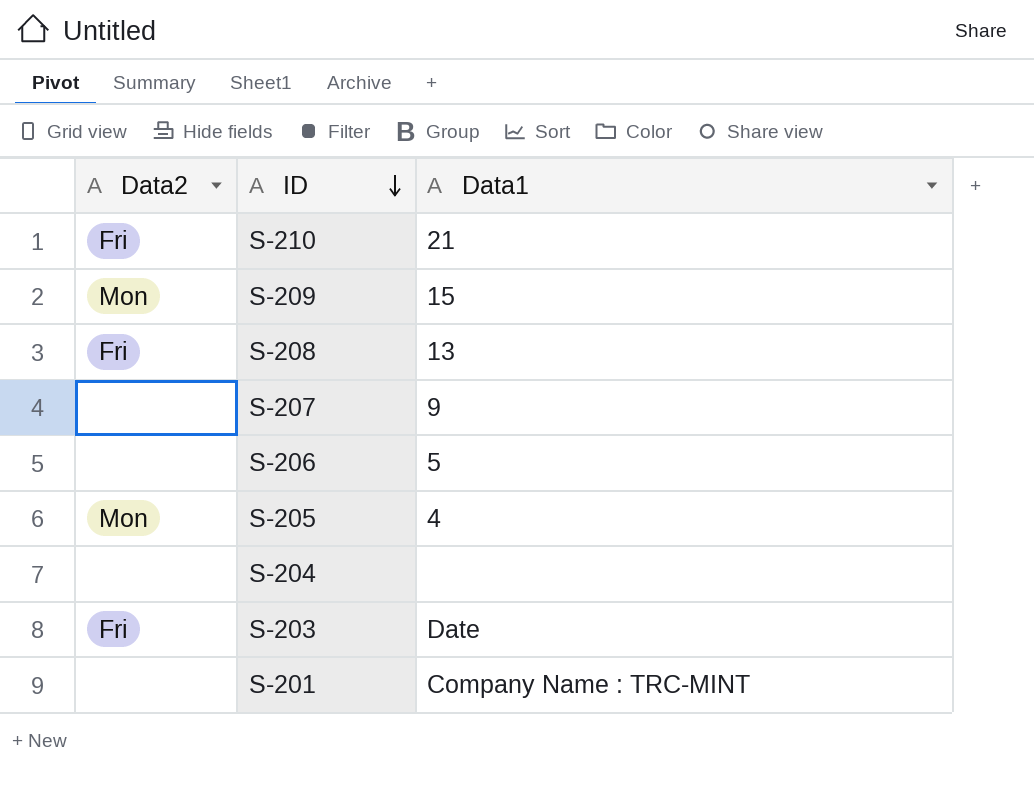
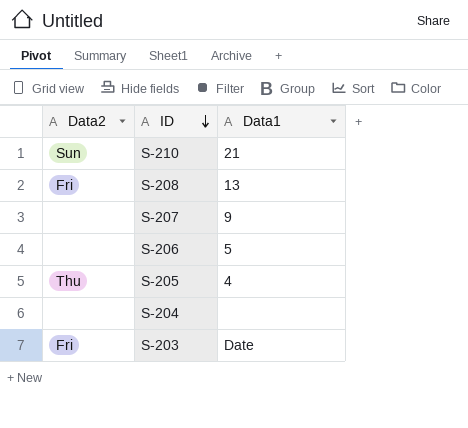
row S-209: Mon | 15 -> none
row S-201: none | Company Name : TRC-MINT -> none
S-210 | Data2: Fri -> Sun
S-205 | Data2: Mon -> Thu

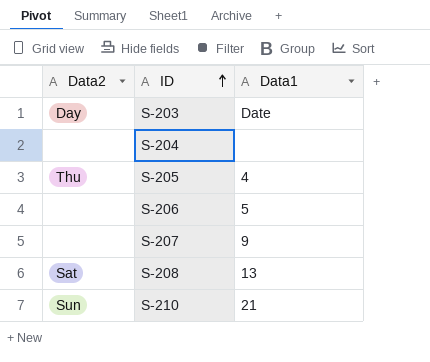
row order: ID descending -> ID ascending
S-203 | Data2: Fri -> Day
S-208 | Data2: Fri -> Sat

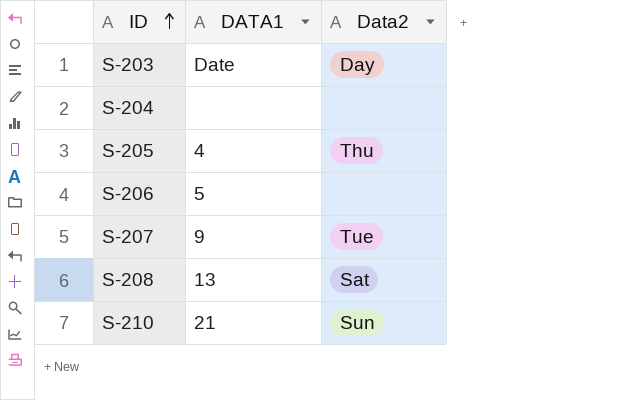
column name: Data1 -> DATA1
column Data2 | position: 1 -> 3
S-207 | Data2: none -> Tue

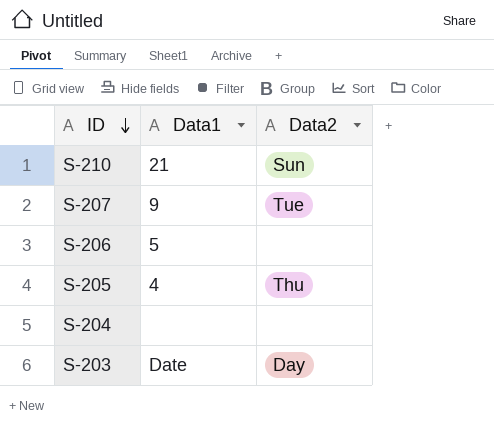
row order: ID ascending -> ID descending
column name: DATA1 -> Data1
row S-208: 13 | Sat -> none

